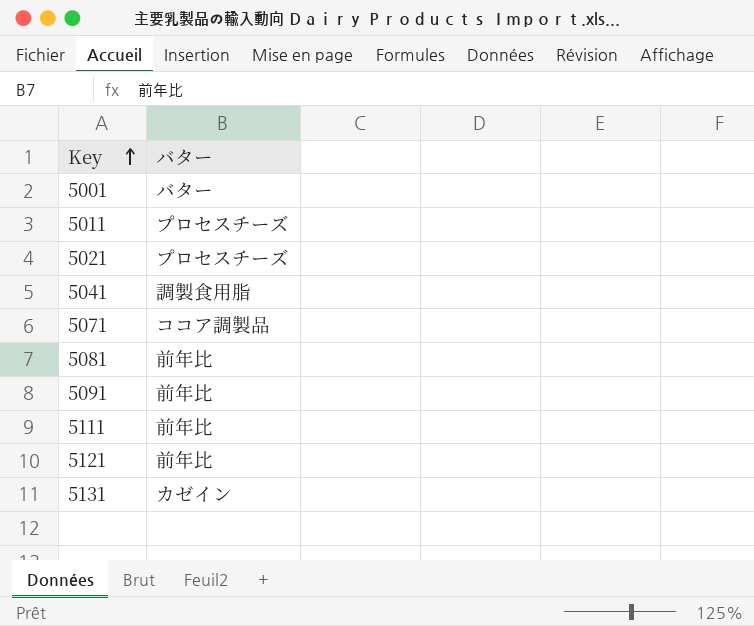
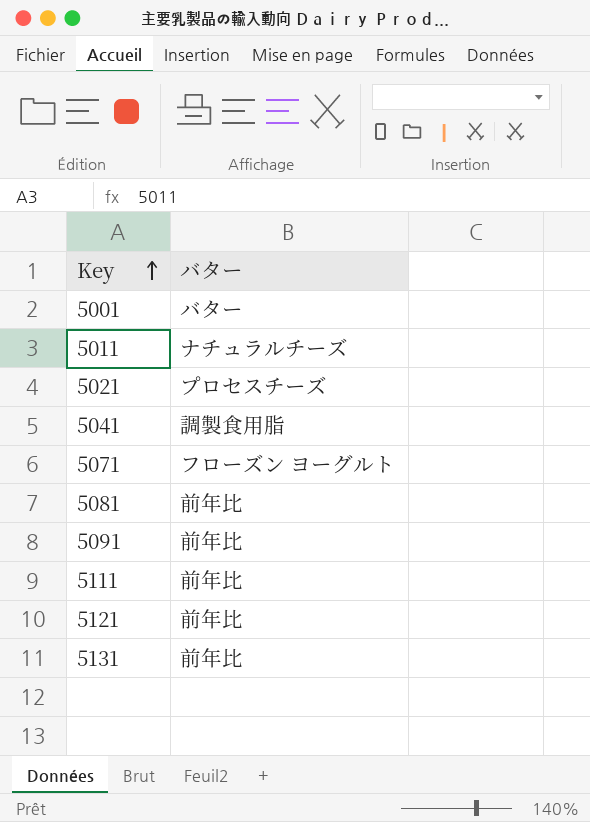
5011 | バター: プロセスチーズ -> ナチュラルチーズ
5071 | バター: ココア調製品 -> フローズン ヨーグルト
5131 | バター: カゼイン -> 前年比

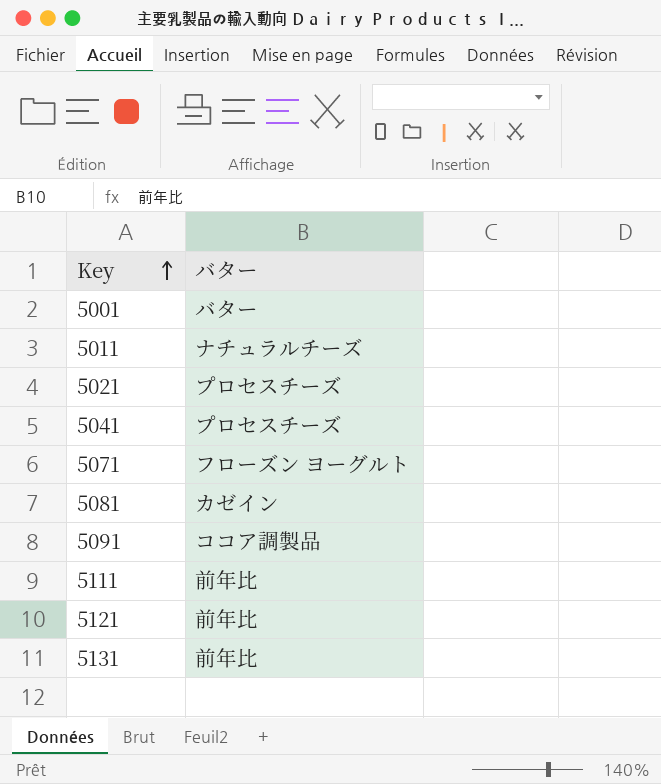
5041 | バター: 調製食用脂 -> プロセスチーズ
5081 | バター: 前年比 -> カゼイン
5091 | バター: 前年比 -> ココア調製品

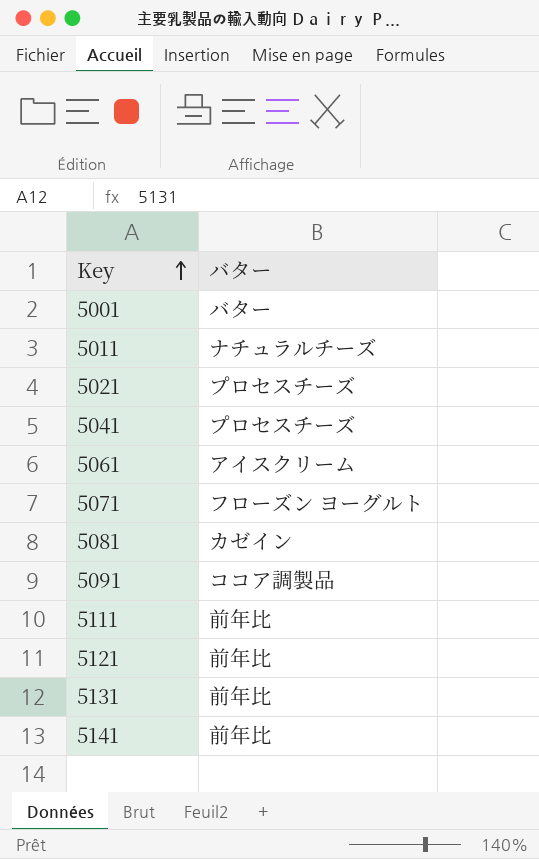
row 5061: none -> アイスクリーム
row 5141: none -> 前年比

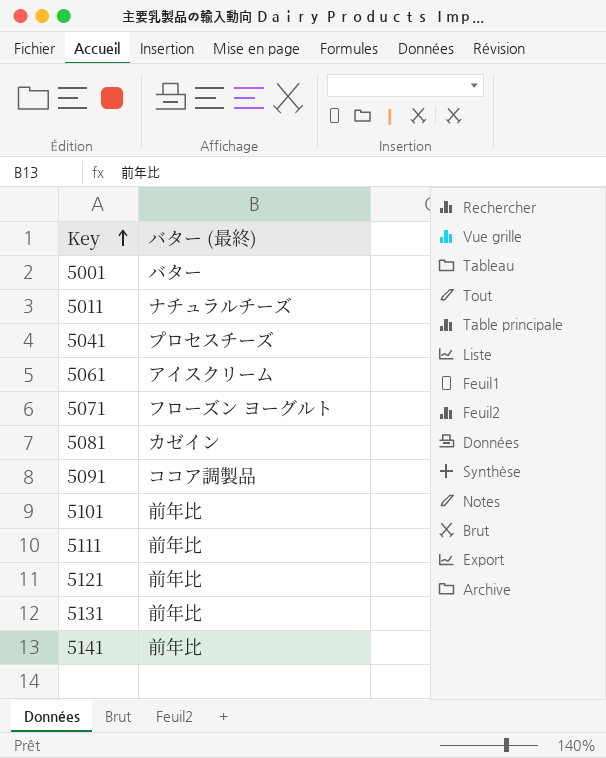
column name: バター -> バター (最終)
row 5021: プロセスチーズ -> none
row 5101: none -> 前年比

